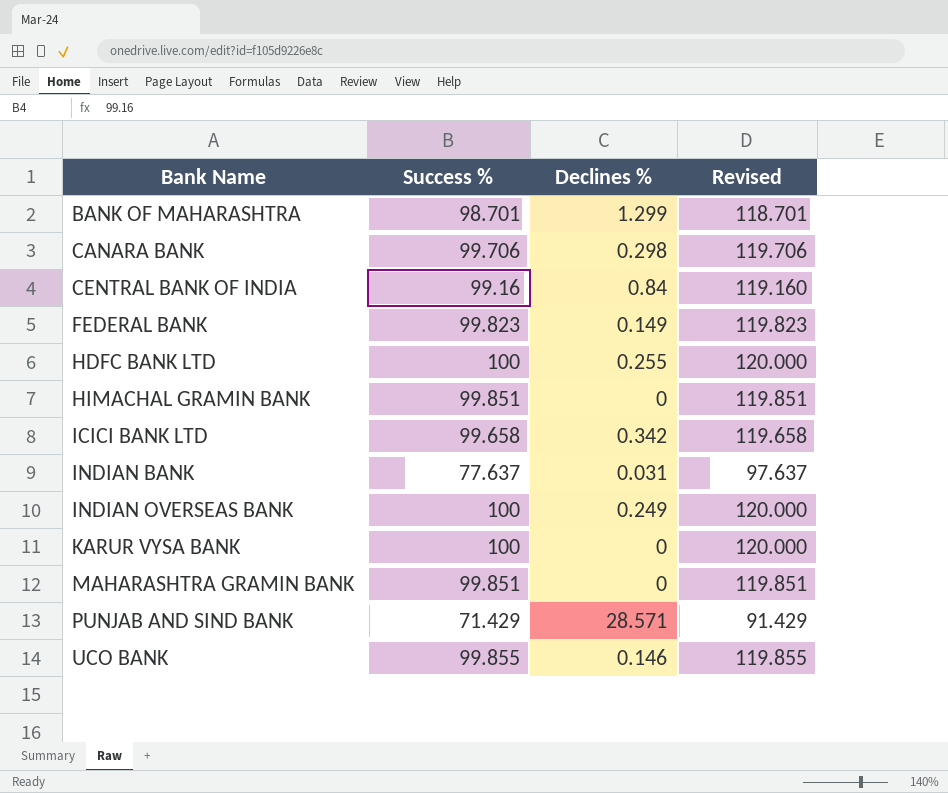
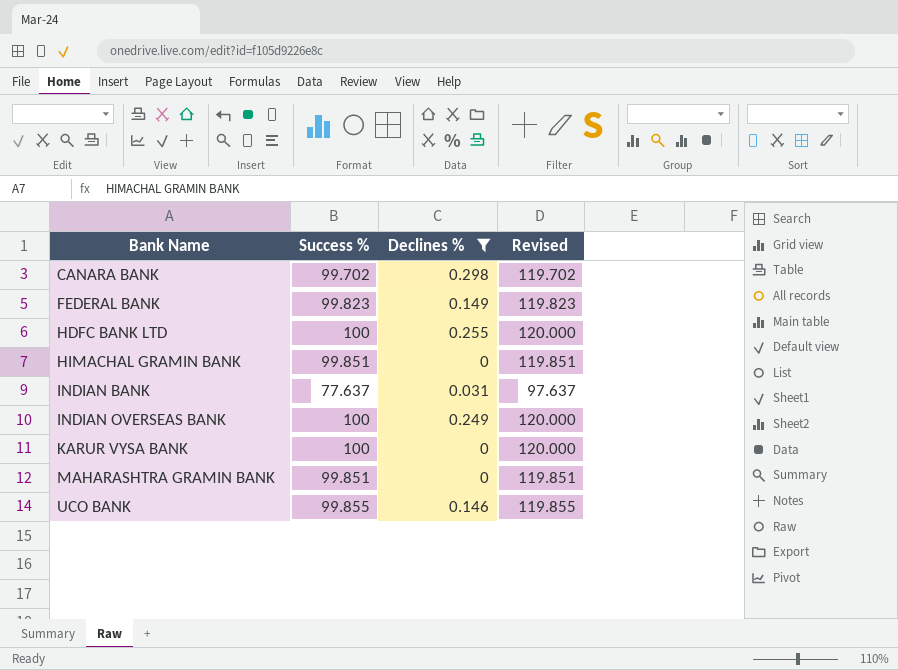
filter: none -> Declines % <= 0.298
CANARA BANK | Success %: 99.706 -> 99.702
CANARA BANK | Revised: 119.706 -> 119.702

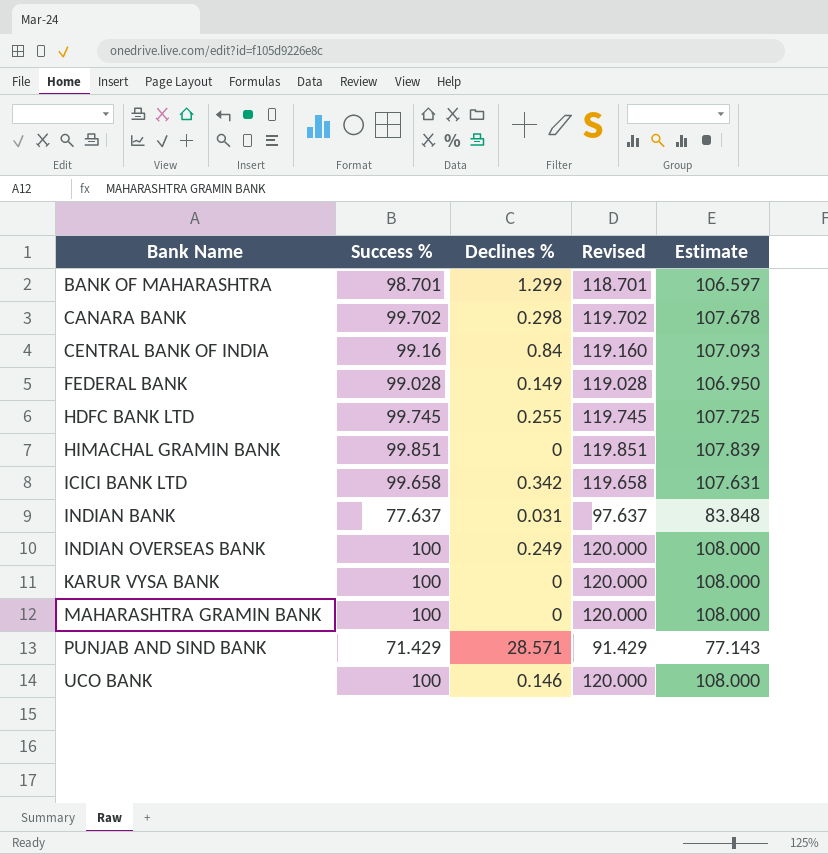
filter: Declines % <= 0.298 -> none
column Estimate | formula: none -> [Success %] * 1.08
FEDERAL BANK | Success %: 99.823 -> 99.028
FEDERAL BANK | Revised: 119.823 -> 119.028
HDFC BANK LTD | Success %: 100 -> 99.745
HDFC BANK LTD | Revised: 120.000 -> 119.745
MAHARASHTRA GRAMIN BANK | Success %: 99.851 -> 100
MAHARASHTRA GRAMIN BANK | Revised: 119.851 -> 120.000
UCO BANK | Success %: 99.855 -> 100
UCO BANK | Revised: 119.855 -> 120.000

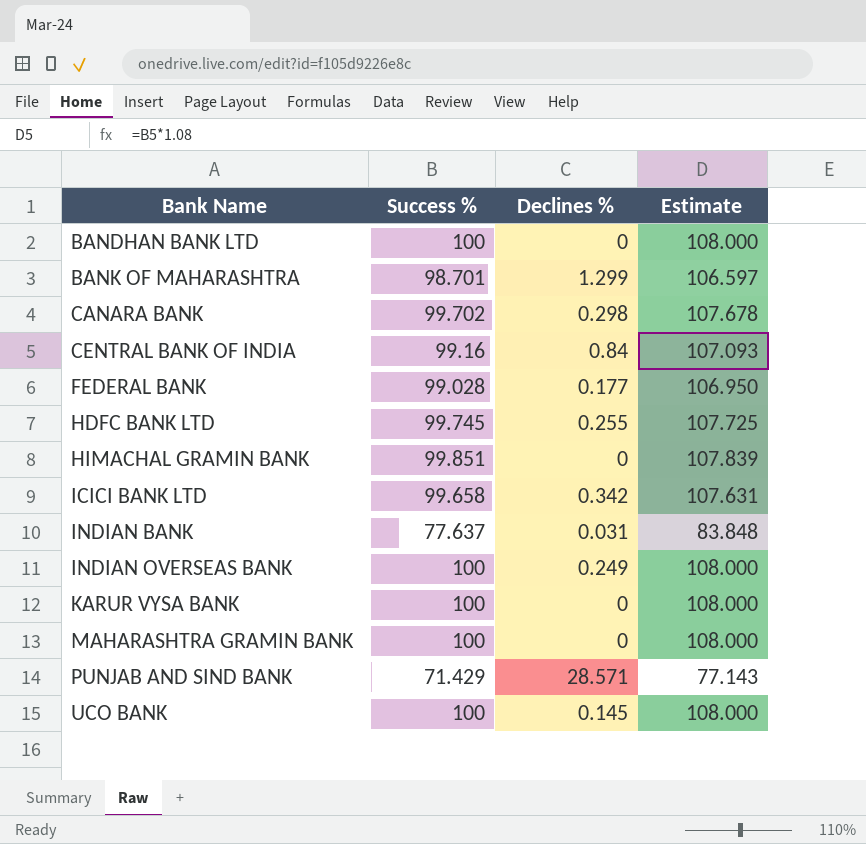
column Revised | formula: [Success %] + 20 -> none
row BANDHAN BANK LTD: none -> 100 | 0 | 108.000
FEDERAL BANK | Declines %: 0.149 -> 0.177
UCO BANK | Declines %: 0.146 -> 0.145

